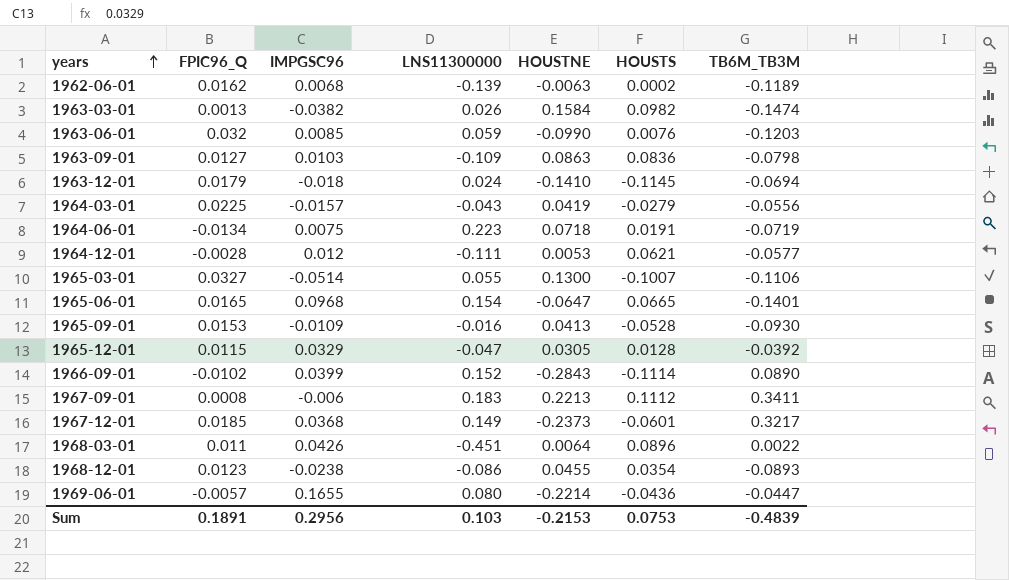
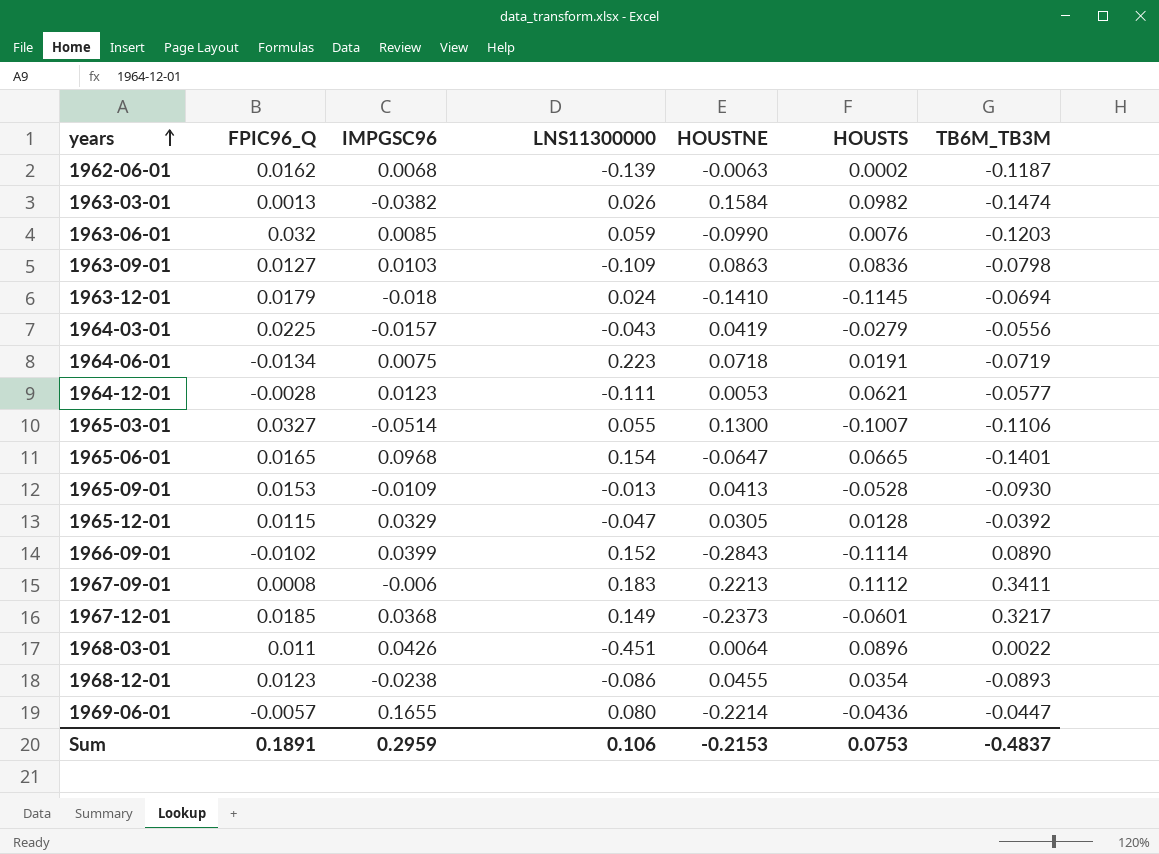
1962-06-01 | TB6M_TB3M: -0.1189 -> -0.1187
1964-12-01 | IMPGSC96: 0.012 -> 0.0123
1965-09-01 | LNS11300000: -0.016 -> -0.013
Sum | IMPGSC96: 0.2956 -> 0.2959
Sum | LNS11300000: 0.103 -> 0.106
Sum | TB6M_TB3M: -0.4839 -> -0.4837

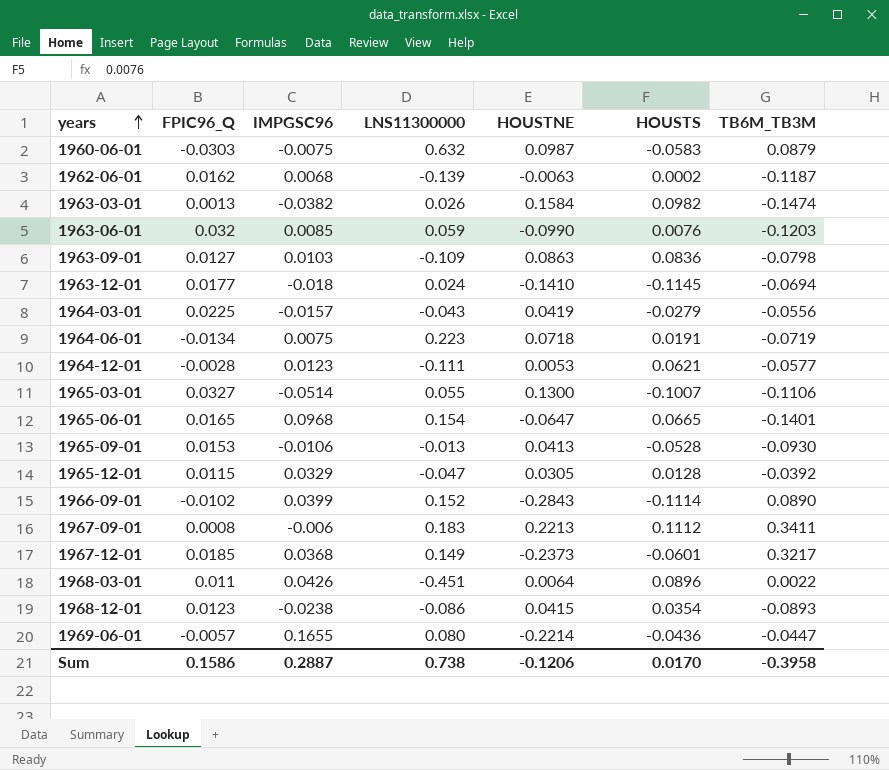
row 1960-06-01: none -> -0.0303 | -0.0075 | 0.632 | 0.0987 | -0.0583 | 0.0879
1963-12-01 | FPIC96_Q: 0.0179 -> 0.0177
1965-09-01 | IMPGSC96: -0.0109 -> -0.0106
1968-12-01 | HOUSTNE: 0.0455 -> 0.0415
Sum | FPIC96_Q: 0.1891 -> 0.1586
Sum | IMPGSC96: 0.2959 -> 0.2887
Sum | LNS11300000: 0.106 -> 0.738
Sum | HOUSTNE: -0.2153 -> -0.1206
Sum | HOUSTS: 0.0753 -> 0.0170
Sum | TB6M_TB3M: -0.4837 -> -0.3958

